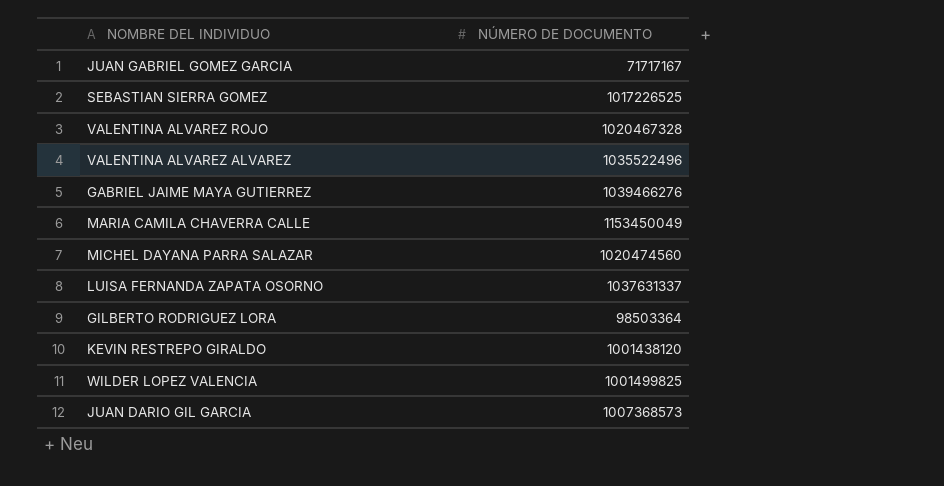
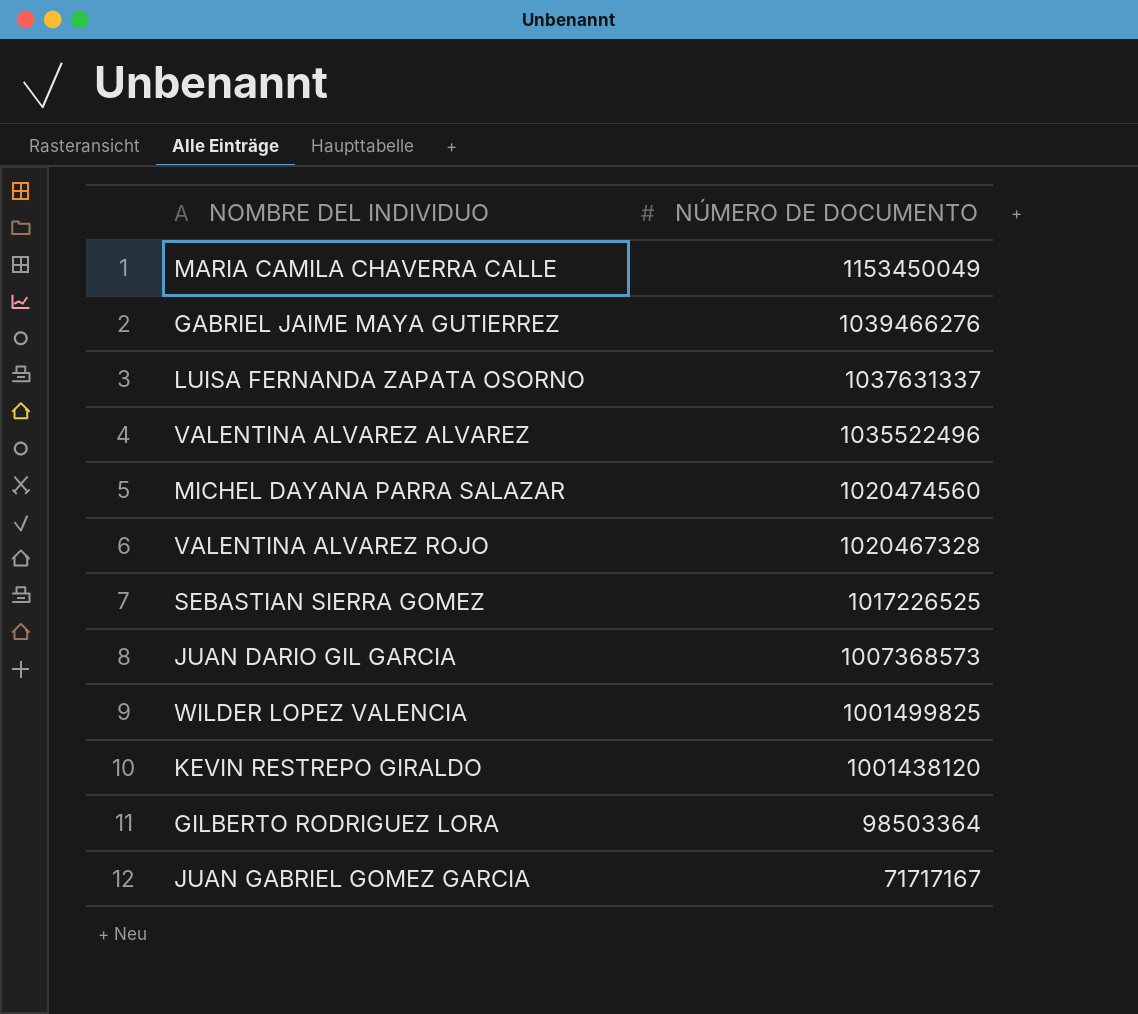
row order: none -> NÚMERO DE DOCUMENTO descending

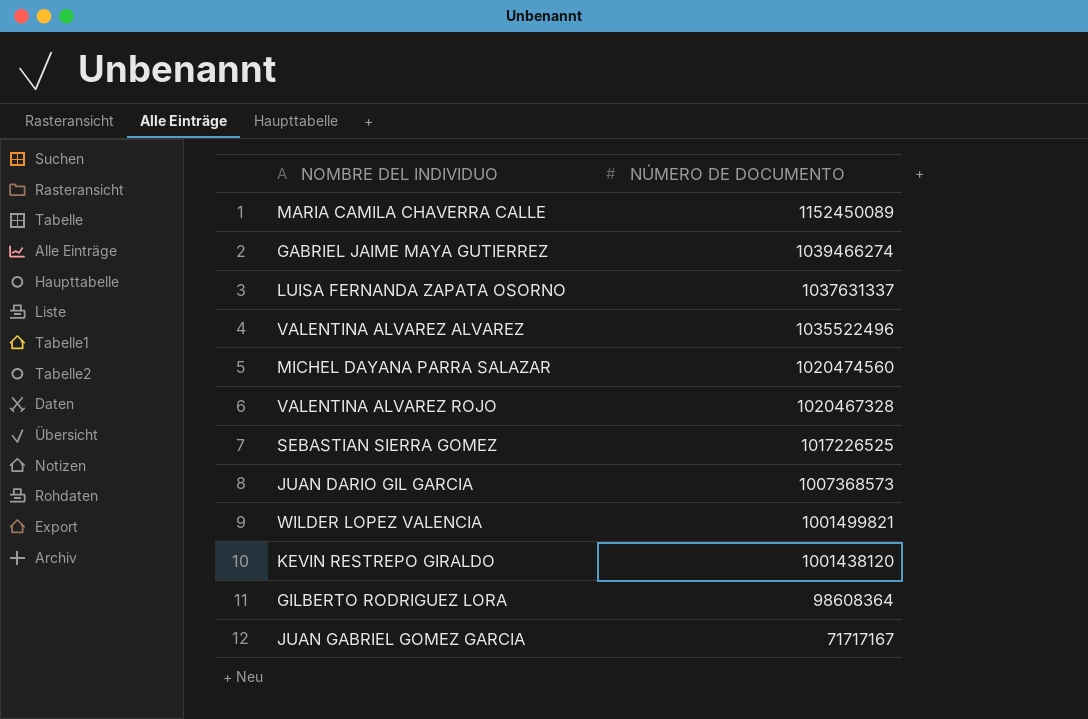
MARIA CAMILA CHAVERRA CALLE | NÚMERO DE DOCUMENTO: 1153450049 -> 1152450089
GABRIEL JAIME MAYA GUTIERREZ | NÚMERO DE DOCUMENTO: 1039466276 -> 1039466274
WILDER LOPEZ VALENCIA | NÚMERO DE DOCUMENTO: 1001499825 -> 1001499821
GILBERTO RODRIGUEZ LORA | NÚMERO DE DOCUMENTO: 98503364 -> 98608364

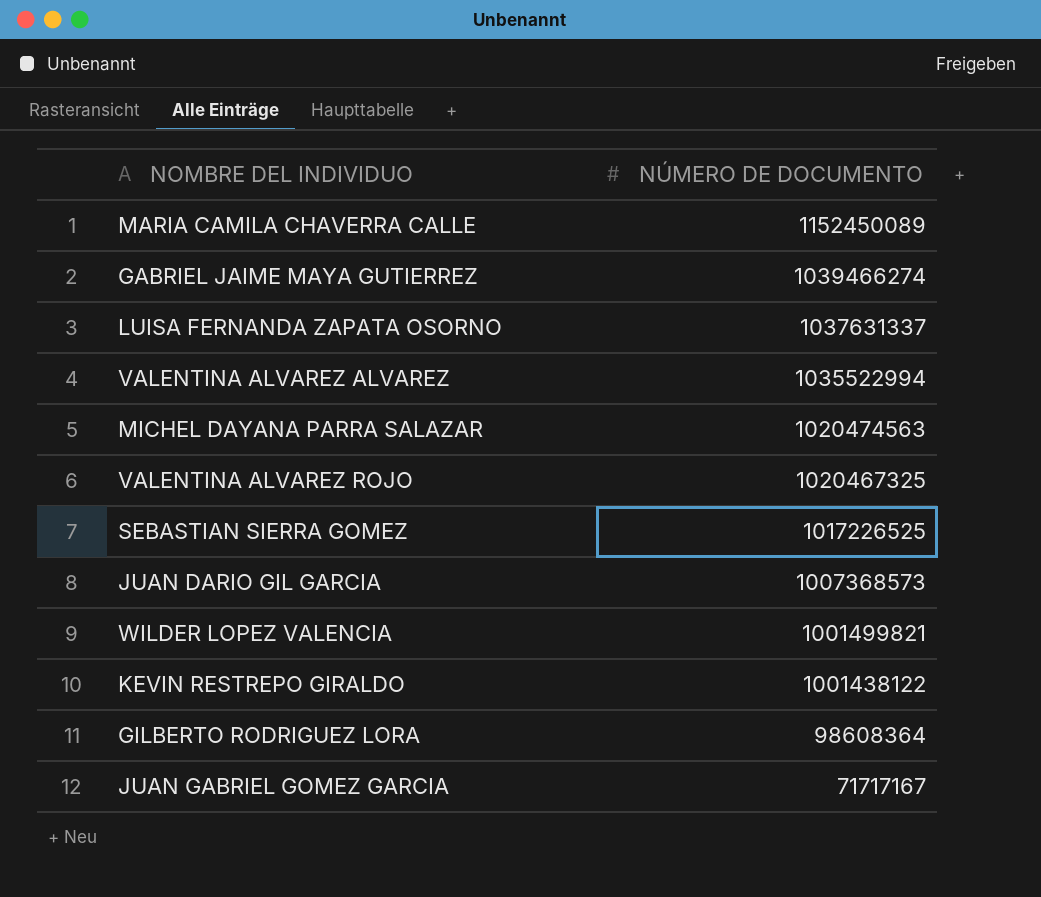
VALENTINA ALVAREZ ALVAREZ | NÚMERO DE DOCUMENTO: 1035522496 -> 1035522994
MICHEL DAYANA PARRA SALAZAR | NÚMERO DE DOCUMENTO: 1020474560 -> 1020474563
VALENTINA ALVAREZ ROJO | NÚMERO DE DOCUMENTO: 1020467328 -> 1020467325
KEVIN RESTREPO GIRALDO | NÚMERO DE DOCUMENTO: 1001438120 -> 1001438122

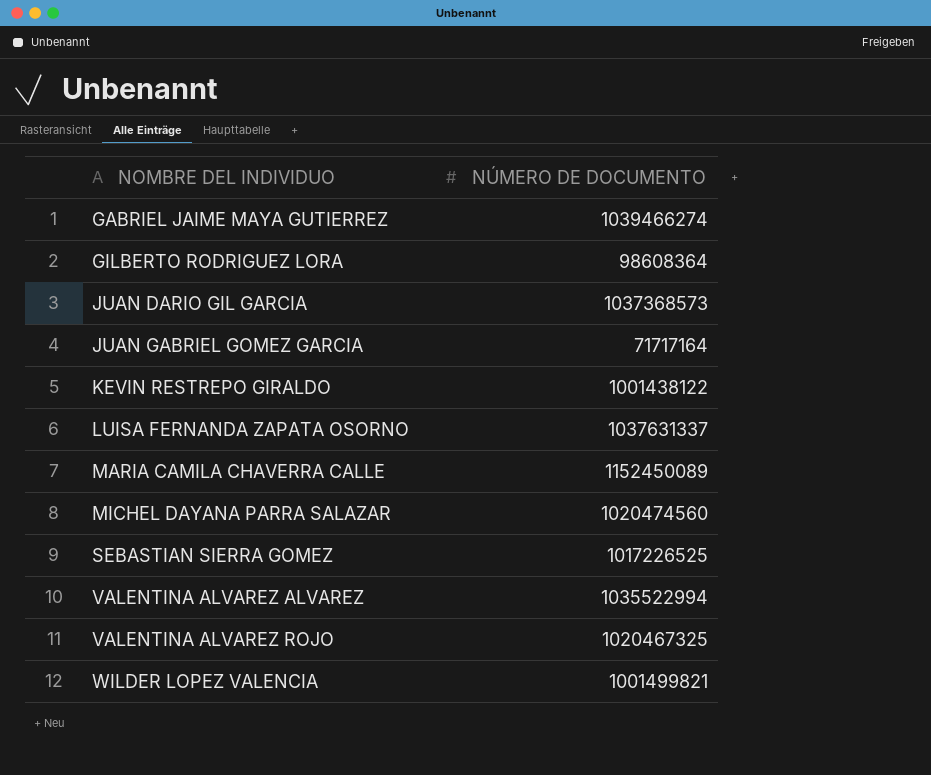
row order: NÚMERO DE DOCUMENTO descending -> NOMBRE DEL INDIVIDUO ascending
JUAN DARIO GIL GARCIA | NÚMERO DE DOCUMENTO: 1007368573 -> 1037368573
JUAN GABRIEL GOMEZ GARCIA | NÚMERO DE DOCUMENTO: 71717167 -> 71717164
MICHEL DAYANA PARRA SALAZAR | NÚMERO DE DOCUMENTO: 1020474563 -> 1020474560

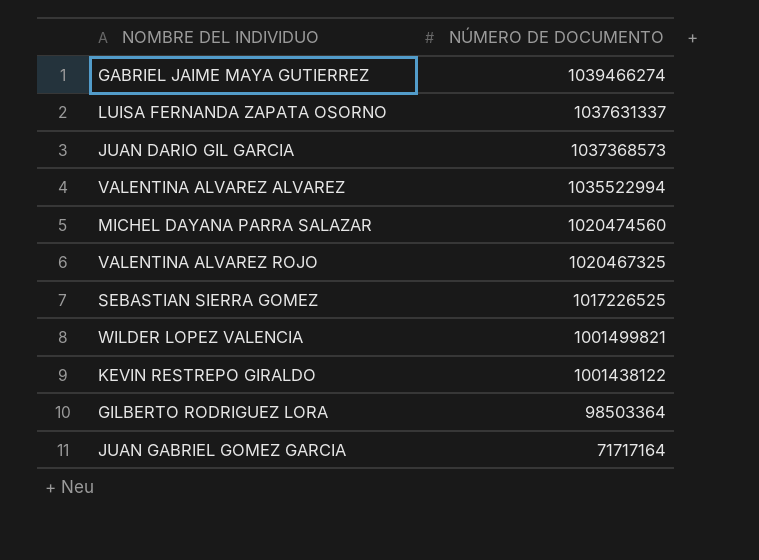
row order: NOMBRE DEL INDIVIDUO ascending -> NÚMERO DE DOCUMENTO descending
row MARIA CAMILA CHAVERRA CALLE: 1152450089 -> none
GILBERTO RODRIGUEZ LORA | NÚMERO DE DOCUMENTO: 98608364 -> 98503364

